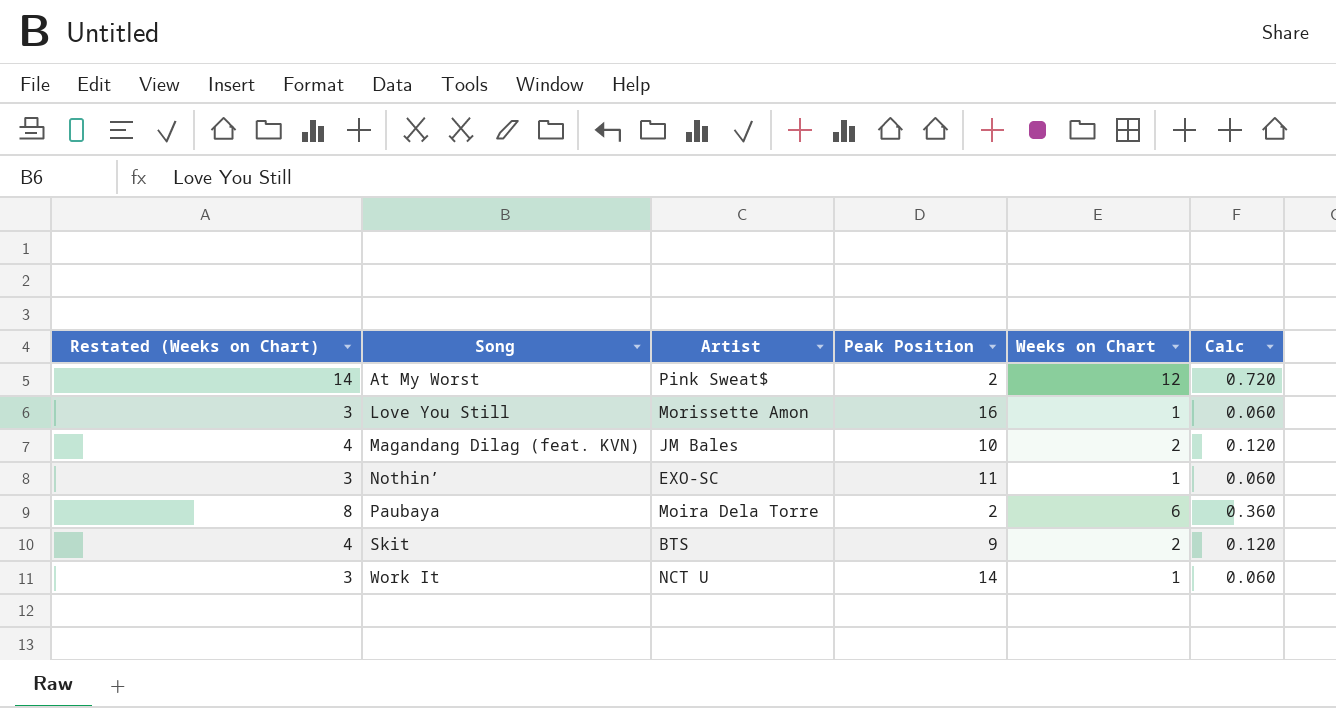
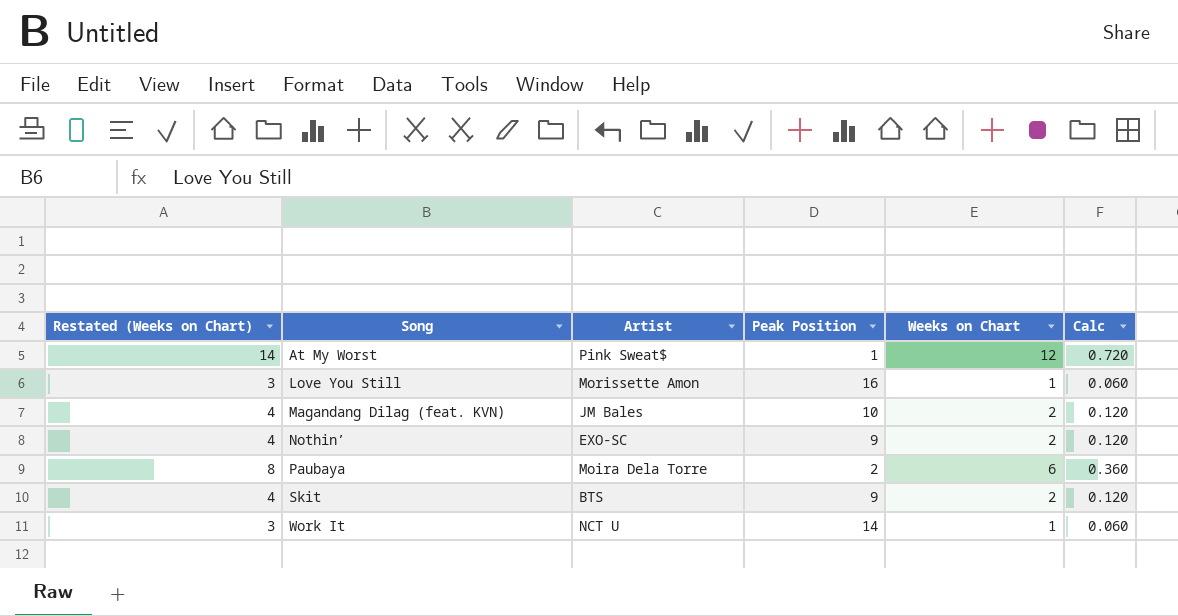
At My Worst | Peak Position: 2 -> 1
Nothin’ | Restated (Weeks on Chart): 3 -> 4
Nothin’ | Peak Position: 11 -> 9
Nothin’ | Weeks on Chart: 1 -> 2
Nothin’ | Calc: 0.060 -> 0.120

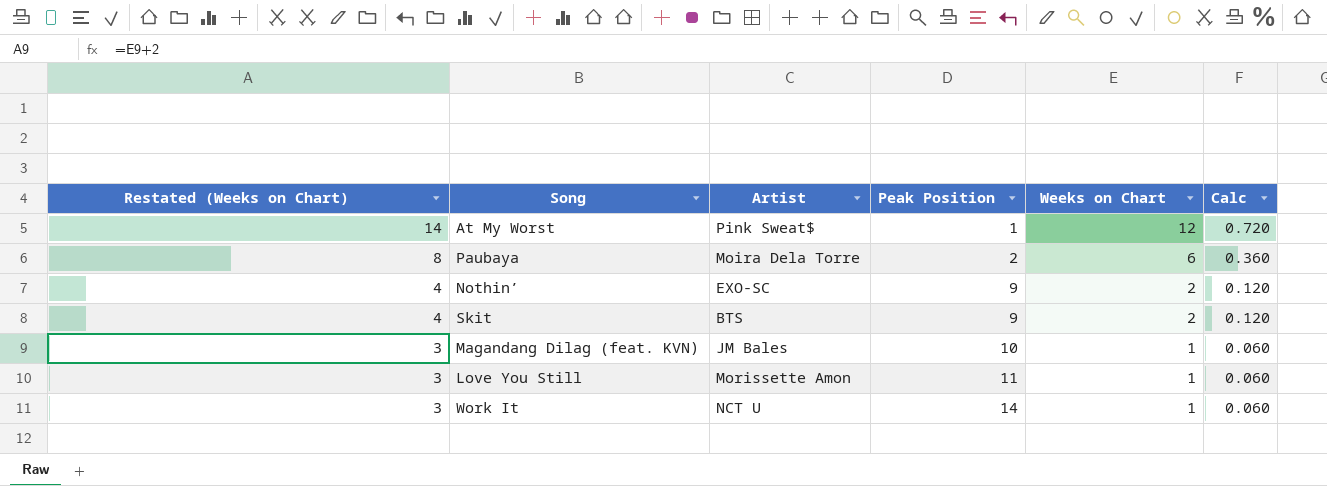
row order: Song ascending -> Restated (Weeks on Chart) descending
Magandang Dilag (feat. KVN) | Restated (Weeks on Chart): 4 -> 3
Magandang Dilag (feat. KVN) | Weeks on Chart: 2 -> 1
Magandang Dilag (feat. KVN) | Calc: 0.120 -> 0.060
Love You Still | Peak Position: 16 -> 11

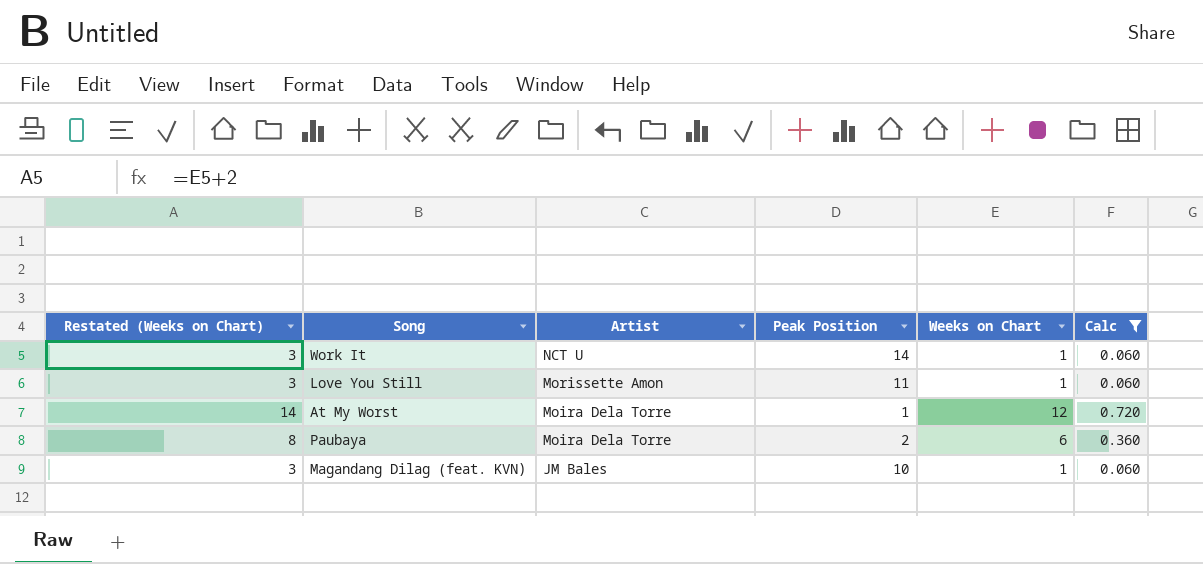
filter: none -> Calc != 0.120
row order: Restated (Weeks on Chart) descending -> Artist descending
At My Worst | Artist: Pink Sweat$ -> Moira Dela Torre

